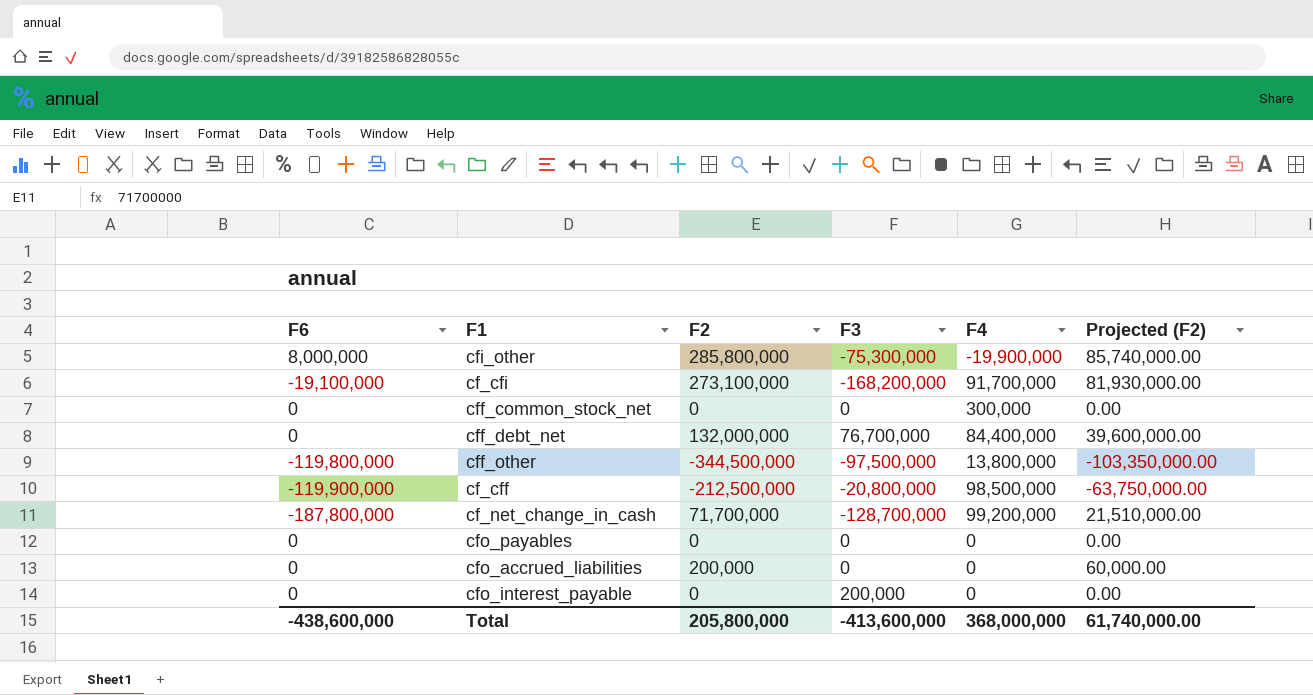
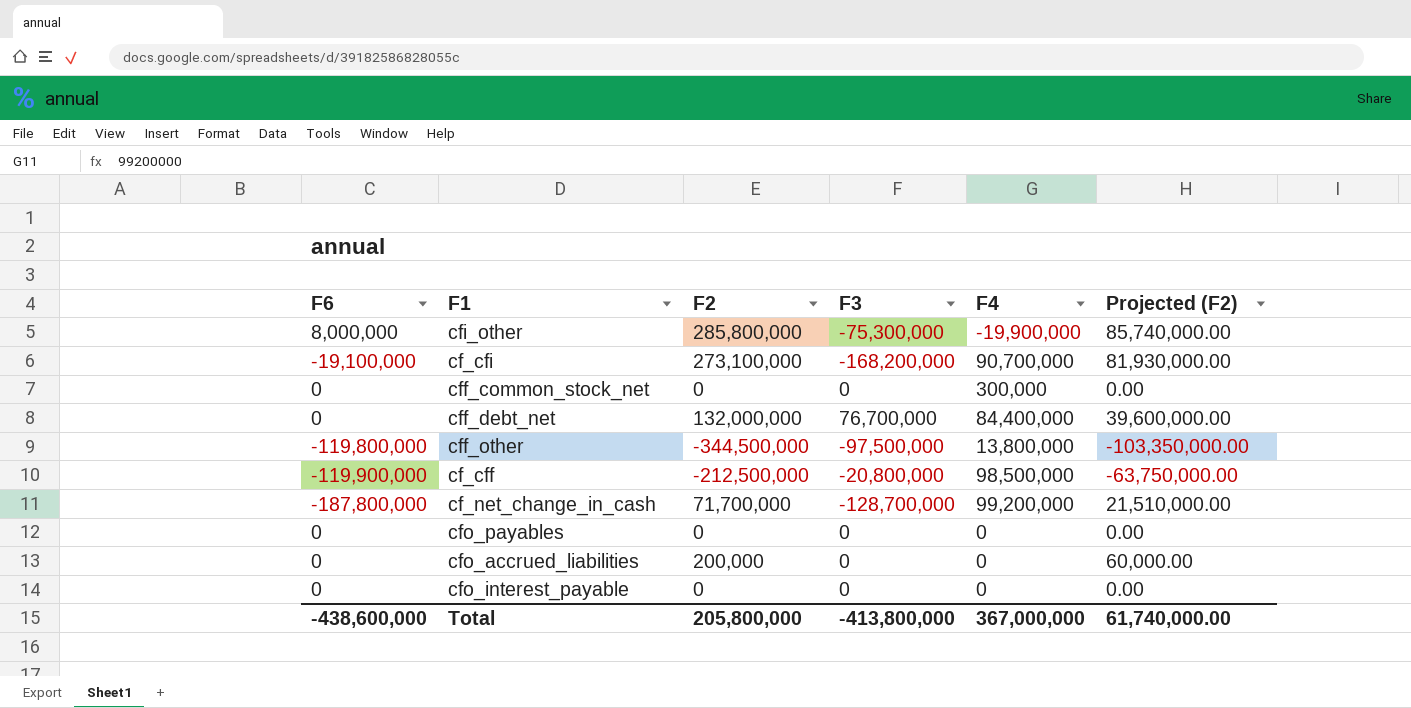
cf_cfi | F4: 91,700,000 -> 90,700,000
cfo_interest_payable | F3: 200,000 -> 0
Total | F3: -413,600,000 -> -413,800,000
Total | F4: 368,000,000 -> 367,000,000

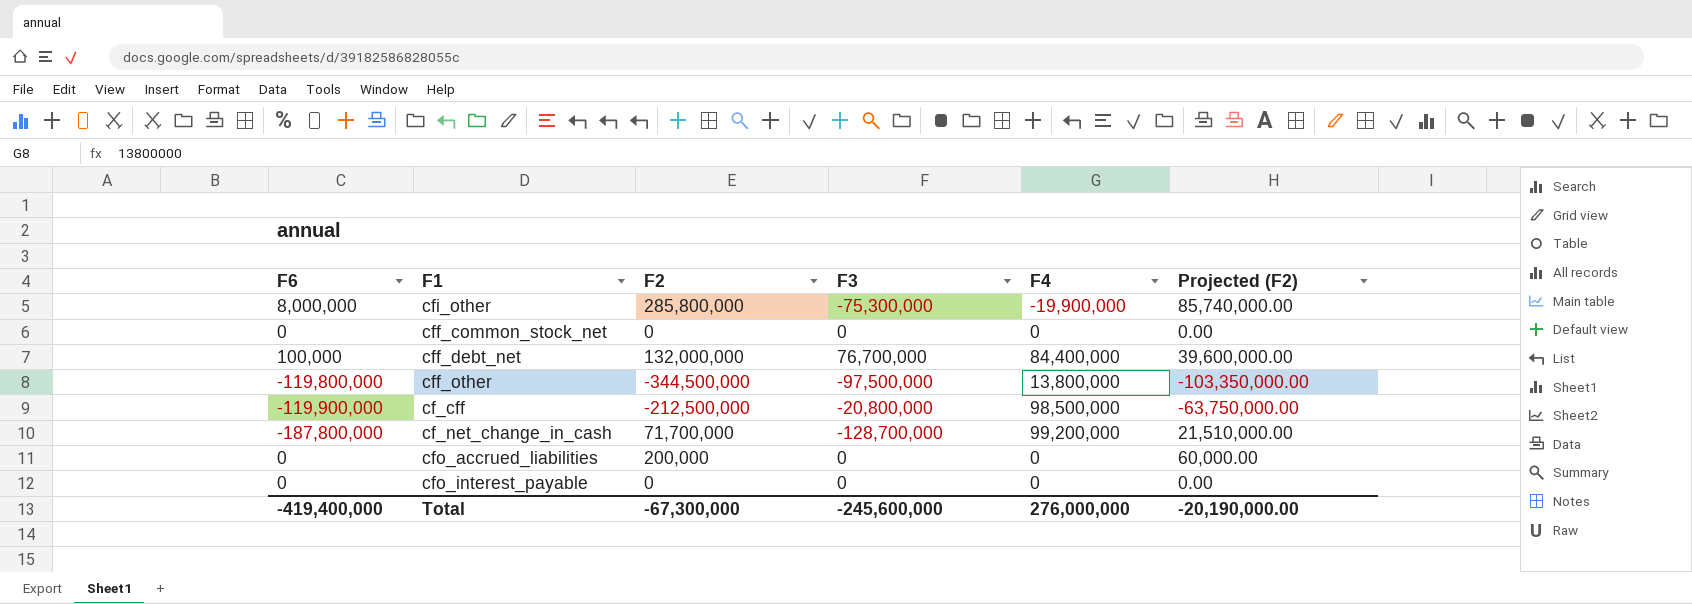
row cf_cfi: -19,100,000 | 273,100,000 | -168,200,000 | 90,700,000 | 81,930,000.00 -> none
row cfo_payables: 0 | 0 | 0 | 0 | 0.00 -> none
cff_common_stock_net | F4: 300,000 -> 0
cff_debt_net | F6: 0 -> 100,000
Total | F6: -438,600,000 -> -419,400,000
Total | F2: 205,800,000 -> -67,300,000
Total | F3: -413,800,000 -> -245,600,000
Total | F4: 367,000,000 -> 276,000,000
Total | Projected (F2): 61,740,000.00 -> -20,190,000.00

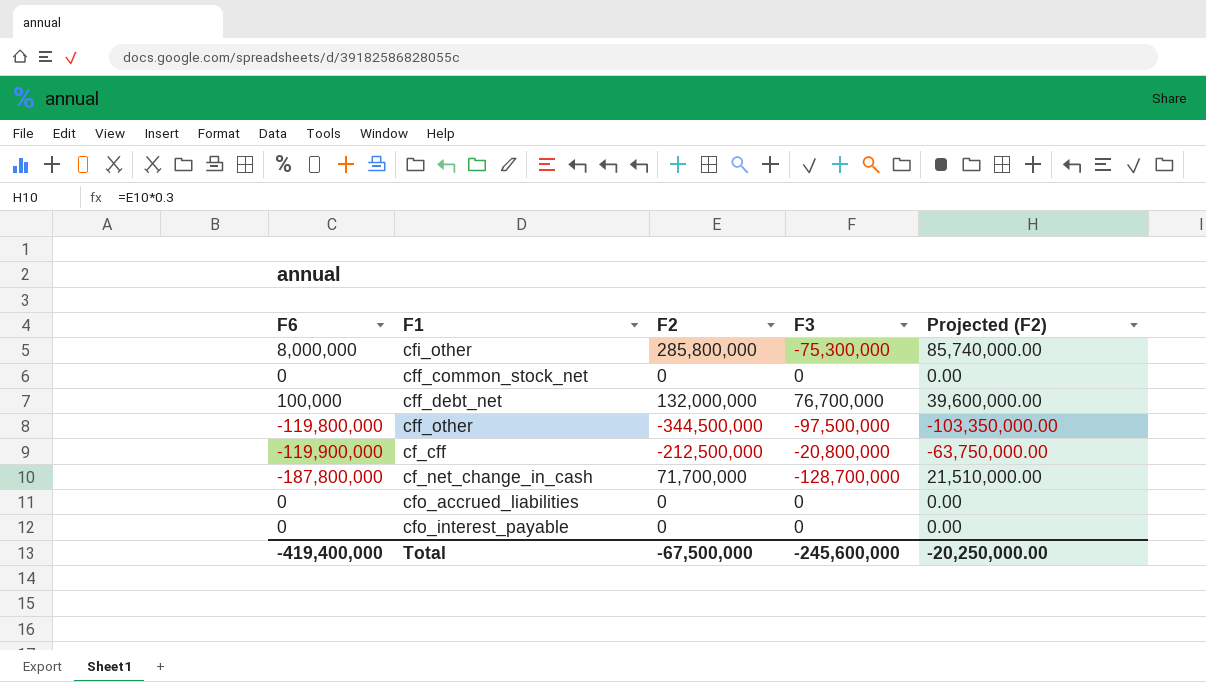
column F4 | position: 5 -> none
cfo_accrued_liabilities | F2: 200,000 -> 0
cfo_accrued_liabilities | Projected (F2): 60,000.00 -> 0.00
Total | F2: -67,300,000 -> -67,500,000
Total | Projected (F2): -20,190,000.00 -> -20,250,000.00

